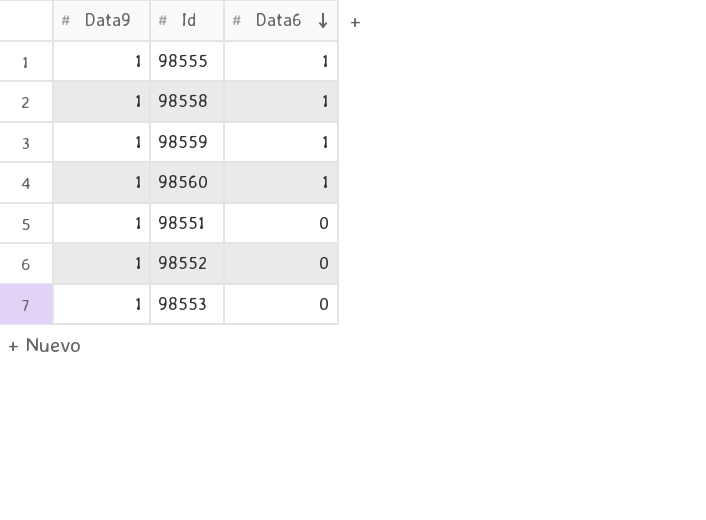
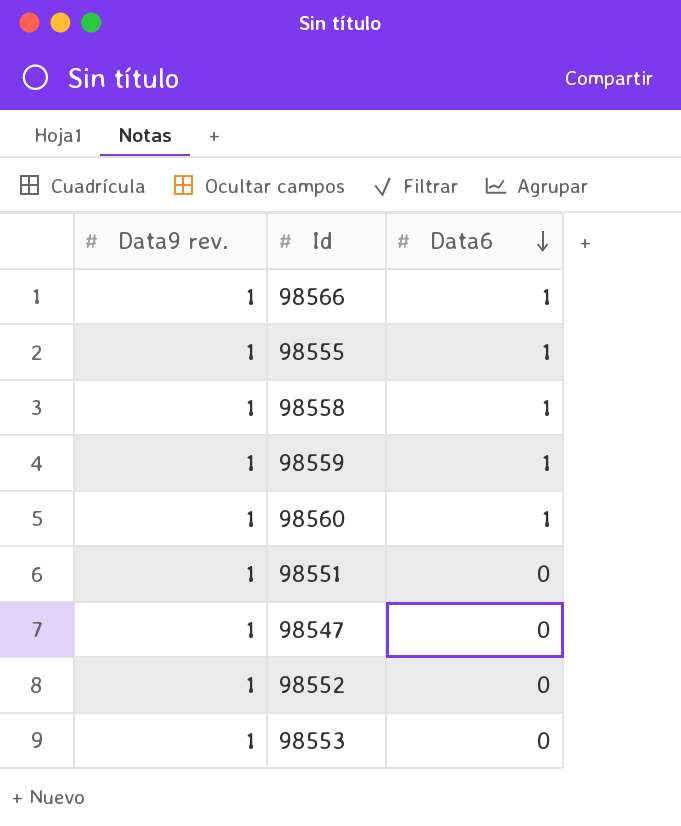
column name: Data9 -> Data9 rev.
row 98566: none -> 1 | 1
row 98547: none -> 1 | 0

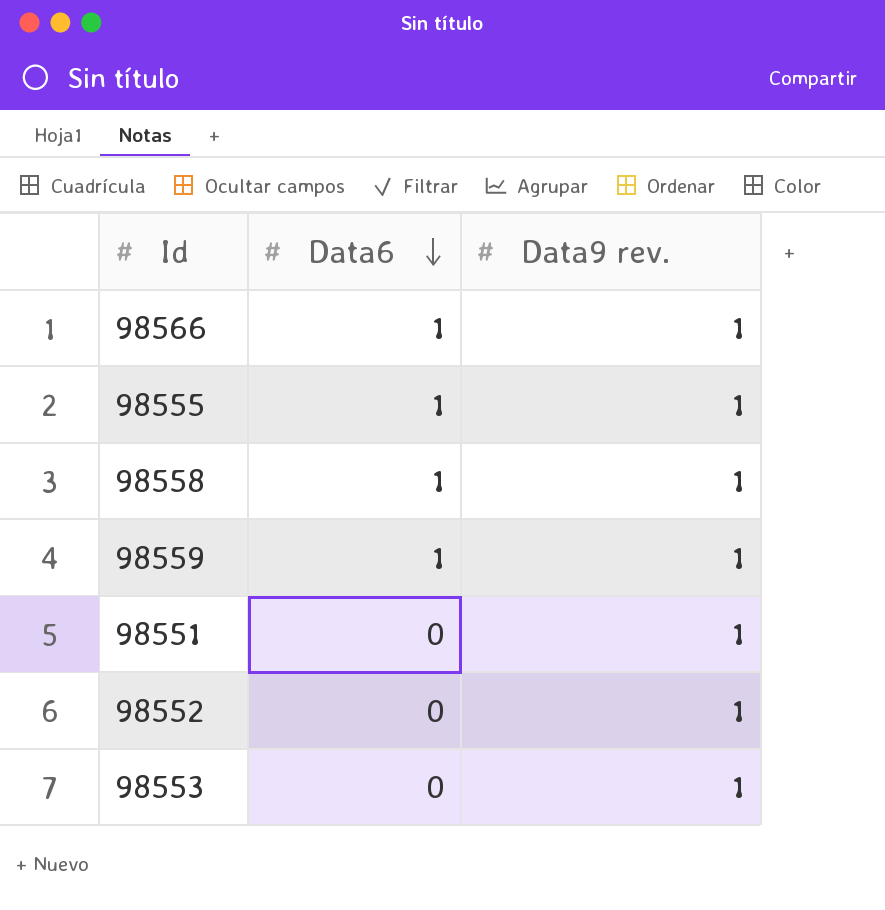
column Data9 rev. | position: 1 -> 3
row 98560: 1 | 1 -> none
row 98547: 1 | 0 -> none

